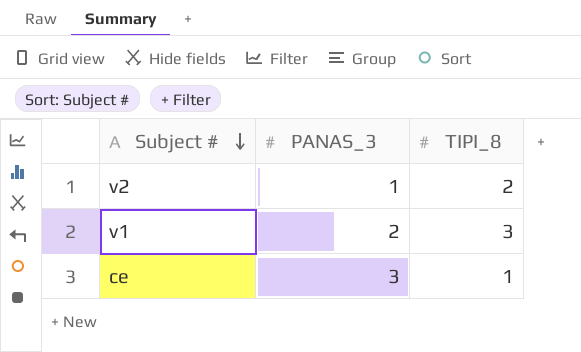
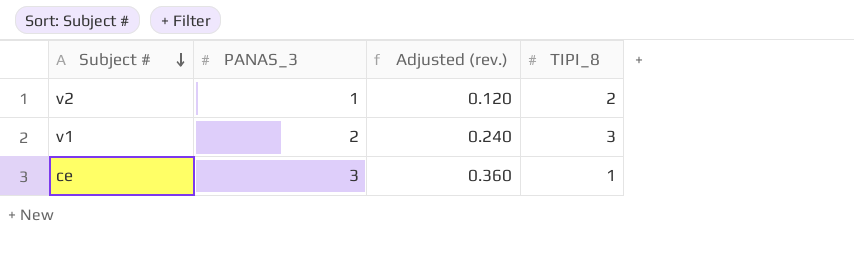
column Adjusted (rev.) | formula: none -> [PANAS_3] * 0.12

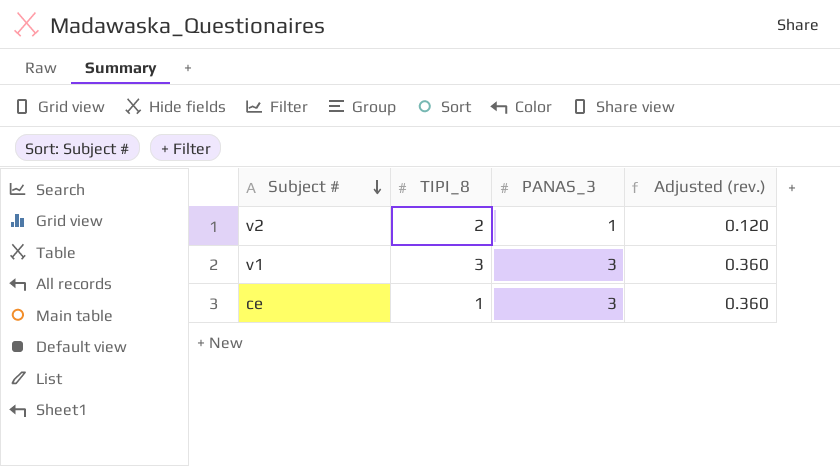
column TIPI_8 | position: 4 -> 2
v1 | PANAS_3: 2 -> 3
v1 | Adjusted (rev.): 0.240 -> 0.360

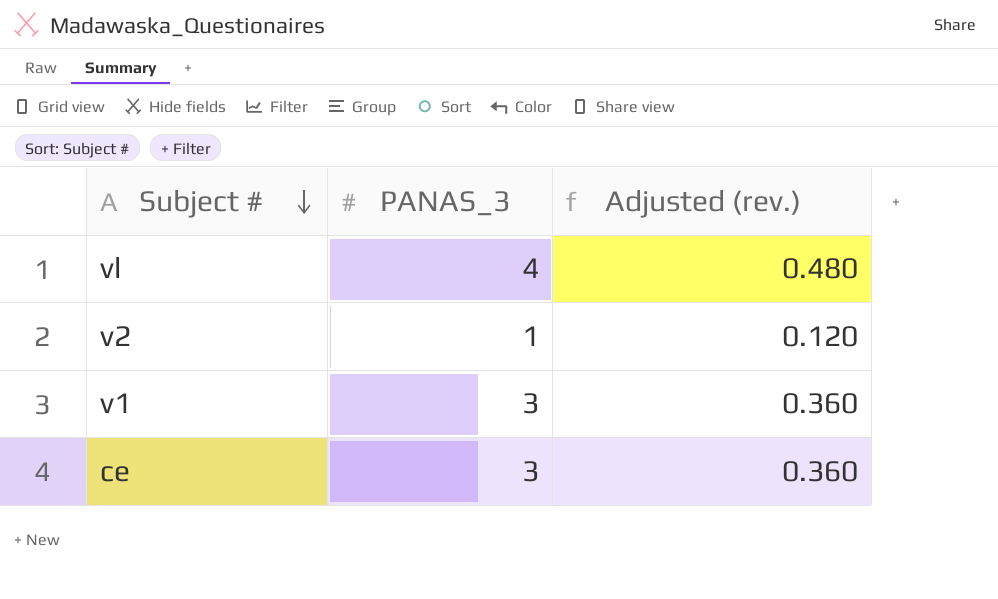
column TIPI_8 | position: 2 -> none
row vl: none -> 4 | 0.480

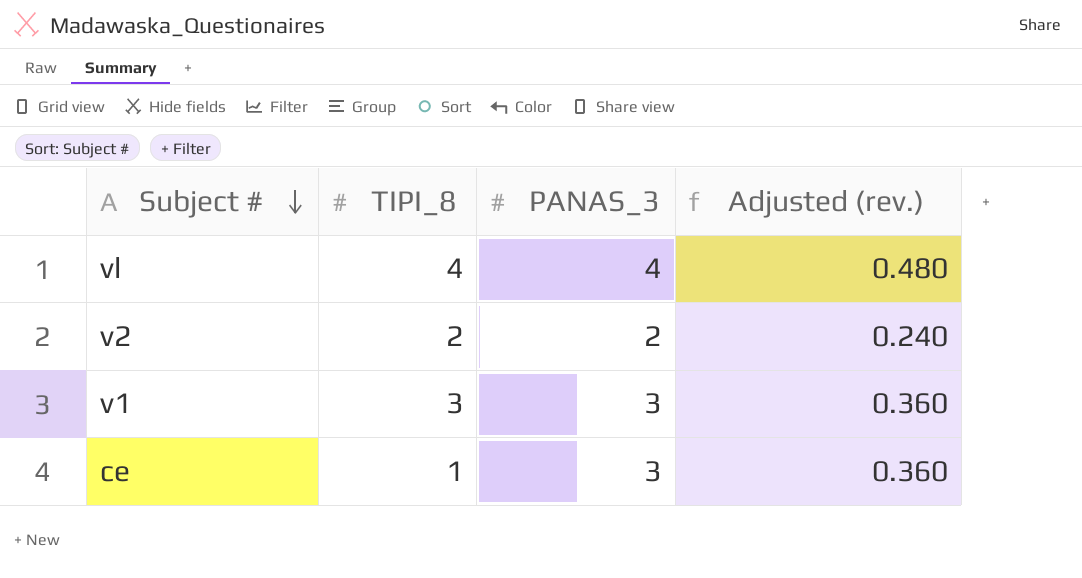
column TIPI_8 | position: none -> 2
v2 | PANAS_3: 1 -> 2
v2 | Adjusted (rev.): 0.120 -> 0.240

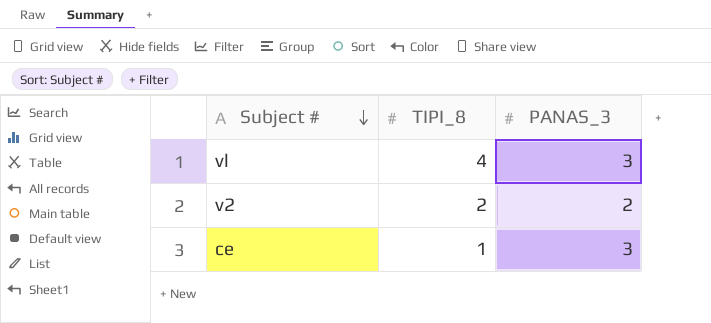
column Adjusted (rev.) | formula: [PANAS_3] * 0.12 -> none
row v1: 3 | 3 | 0.360 -> none
vl | PANAS_3: 4 -> 3

